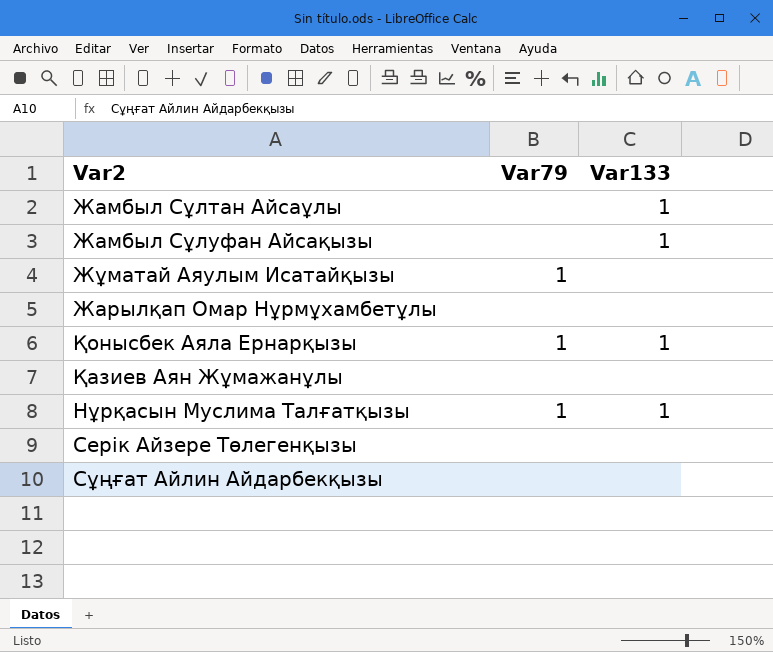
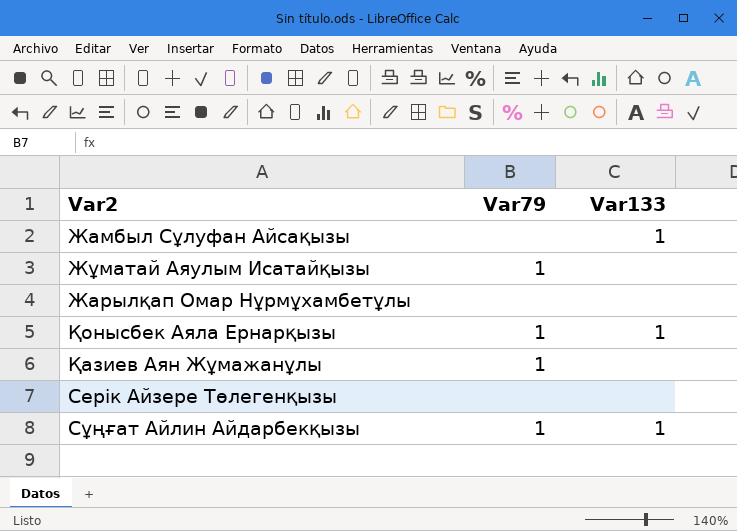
row Жамбыл Сұлтан Айсаұлы: none | 1 -> none
row Нұрқасын Муслима Талғатқызы: 1 | 1 -> none
Қазиев Аян Жұмажанұлы | Var79: none -> 1
Сұңғат Айлин Айдарбекқызы | Var79: none -> 1
Сұңғат Айлин Айдарбекқызы | Var133: none -> 1

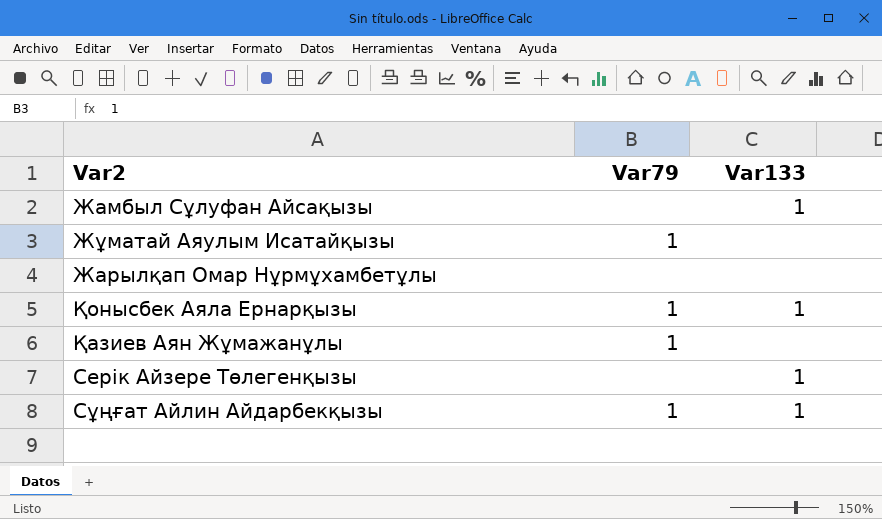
Серік Айзере Төлегенқызы | Var133: none -> 1

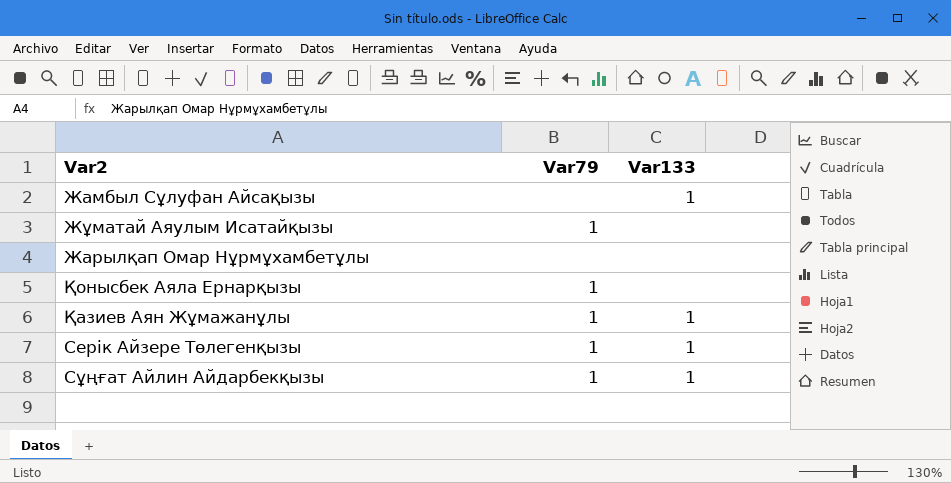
Қонысбек Аяла Ернарқызы | Var133: 1 -> none
Қазиев Аян Жұмажанұлы | Var133: none -> 1
Серік Айзере Төлегенқызы | Var79: none -> 1

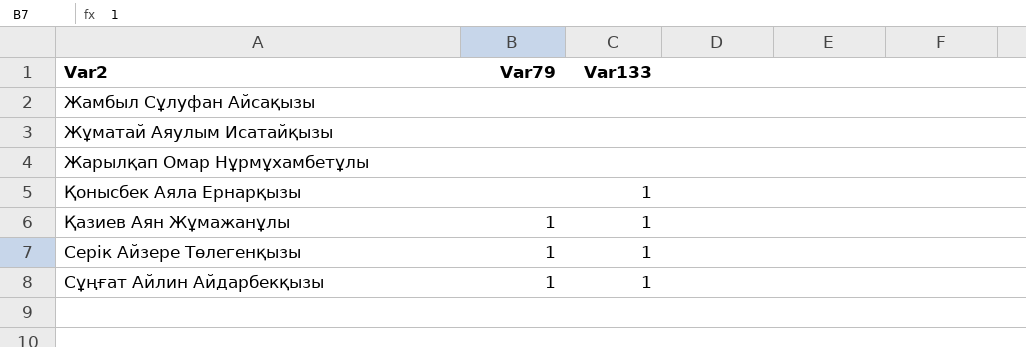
Жамбыл Сұлуфан Айсақызы | Var133: 1 -> none
Жұматай Аяулым Исатайқызы | Var79: 1 -> none
Қонысбек Аяла Ернарқызы | Var79: 1 -> none
Қонысбек Аяла Ернарқызы | Var133: none -> 1

